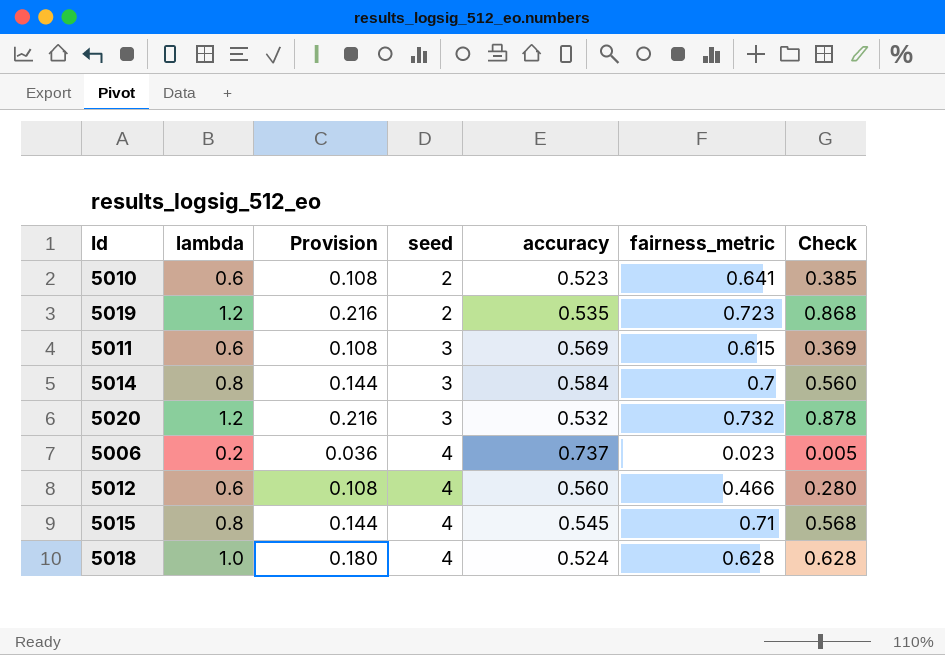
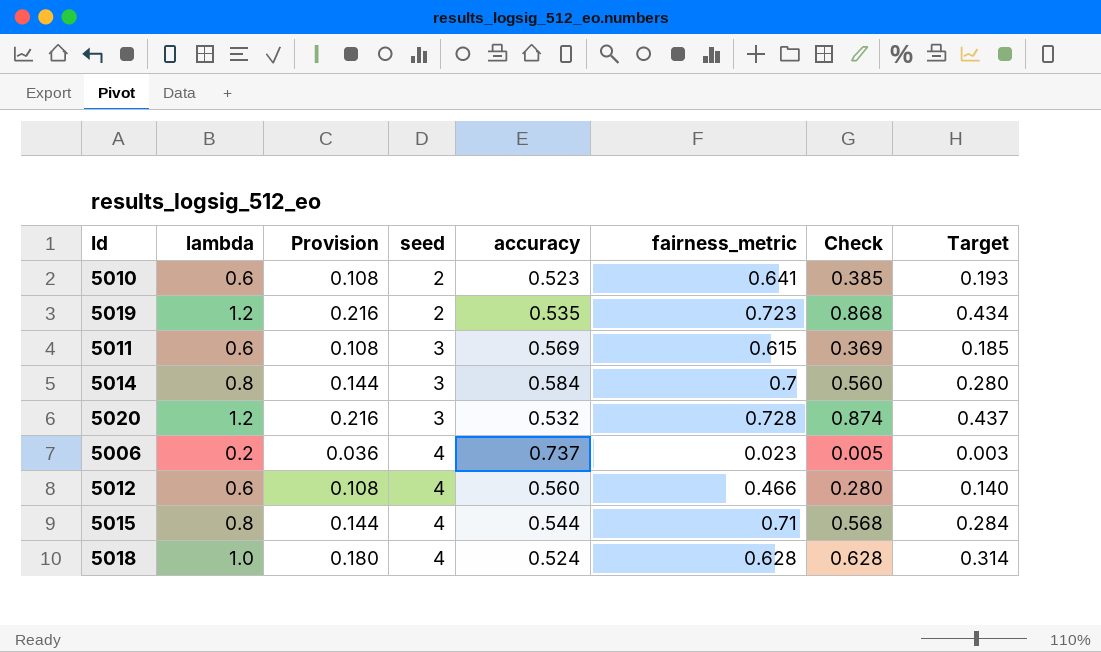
column Target | formula: none -> [Check] * 0.5
5020 | fairness_metric: 0.732 -> 0.728
5020 | Check: 0.878 -> 0.874
5015 | accuracy: 0.545 -> 0.544

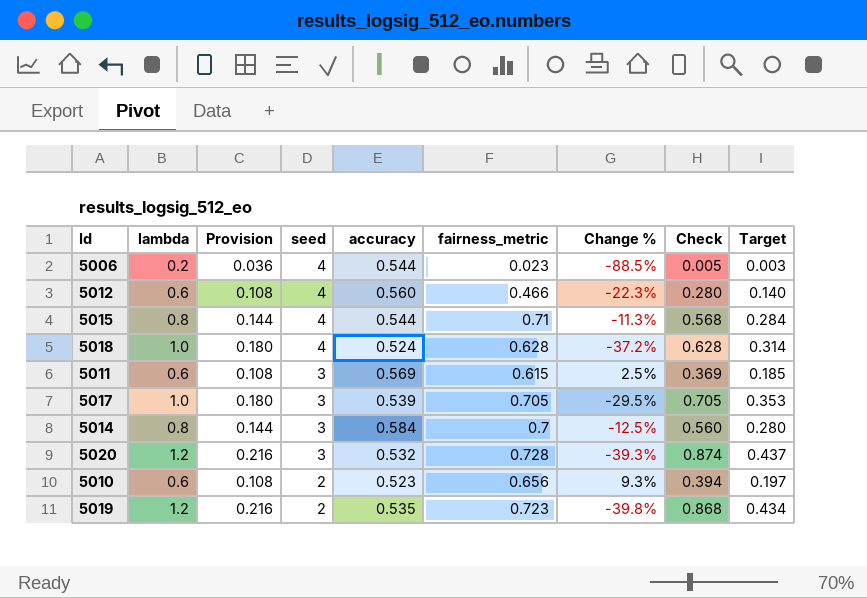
row order: seed ascending -> seed descending
column Change % | formula: none -> ([fairness_metric] - [lambda]) / [lambda]
5006 | accuracy: 0.737 -> 0.544
row 5017: none -> 1.0 | 0.180 | 3 | 0.539 | 0.705 | -29.5% | 0.705 | 0.353
5010 | fairness_metric: 0.641 -> 0.656
5010 | Check: 0.385 -> 0.394
5010 | Target: 0.193 -> 0.197

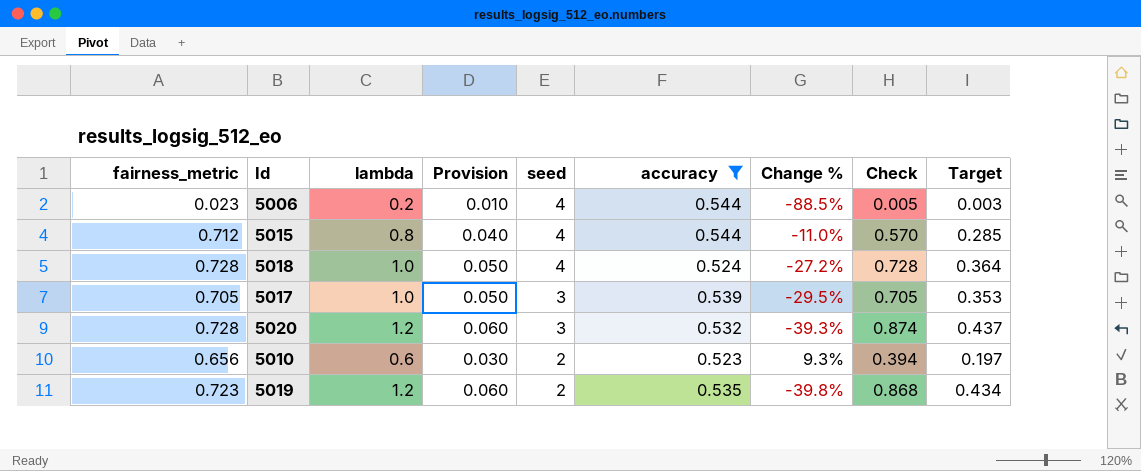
filter: none -> accuracy <= 0.544
column fairness_metric | position: 6 -> 1
column Provision | formula: [lambda] * 0.18 -> [lambda] * 0.05
5015 | fairness_metric: 0.71 -> 0.712
5015 | Change %: -11.3% -> -11.0%
5015 | Check: 0.568 -> 0.570
5015 | Target: 0.284 -> 0.285
5018 | fairness_metric: 0.628 -> 0.728
5018 | Change %: -37.2% -> -27.2%
5018 | Check: 0.628 -> 0.728
5018 | Target: 0.314 -> 0.364

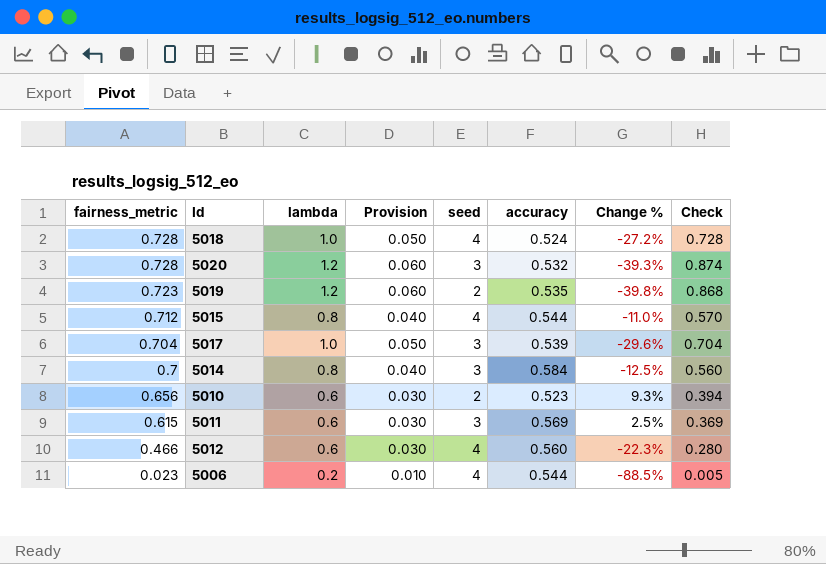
filter: accuracy <= 0.544 -> none
row order: seed descending -> fairness_metric descending
column Target | formula: [Check] * 0.5 -> none
5017 | fairness_metric: 0.705 -> 0.704
5017 | Change %: -29.5% -> -29.6%
5017 | Check: 0.705 -> 0.704

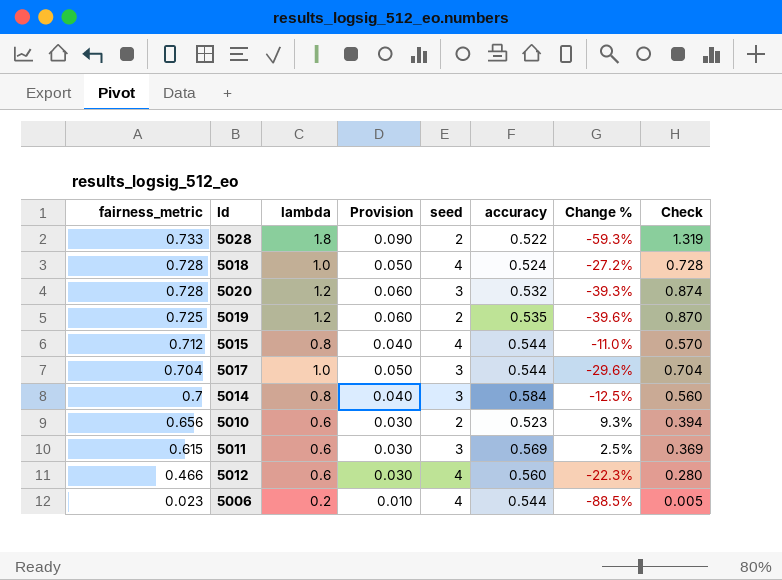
row 5028: none -> 0.733 | 1.8 | 0.090 | 2 | 0.522 | -59.3% | 1.319
5019 | fairness_metric: 0.723 -> 0.725
5019 | Change %: -39.8% -> -39.6%
5019 | Check: 0.868 -> 0.870
5017 | accuracy: 0.539 -> 0.544

